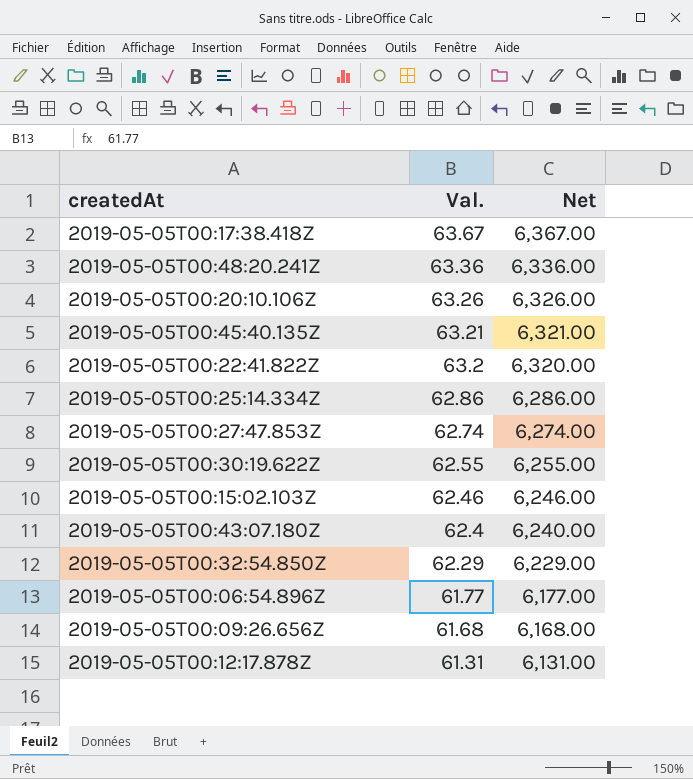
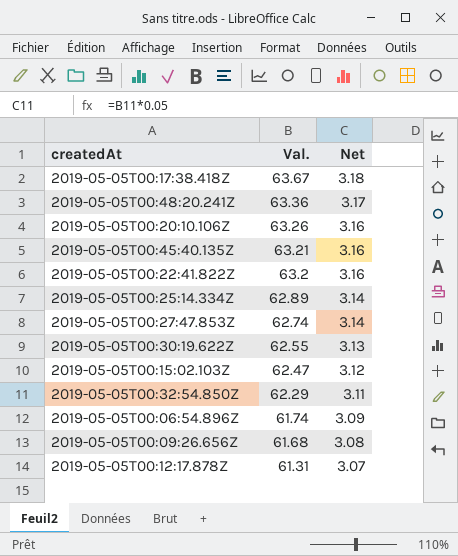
column Net | formula: [Val.] * 100 -> [Val.] * 0.05
row 2019-05-05T00:43:07.180Z: 62.4 | 6,240.00 -> none
2019-05-05T00:25:14.334Z | Val.: 62.86 -> 62.89
2019-05-05T00:15:02.103Z | Val.: 62.46 -> 62.47
2019-05-05T00:06:54.896Z | Val.: 61.77 -> 61.74

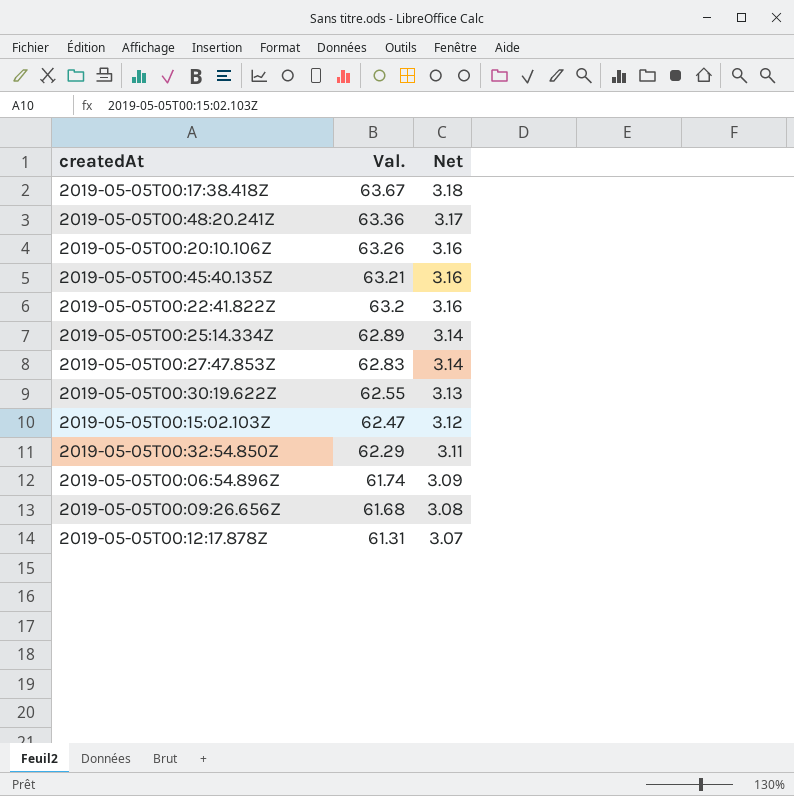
2019-05-05T00:27:47.853Z | Val.: 62.74 -> 62.83

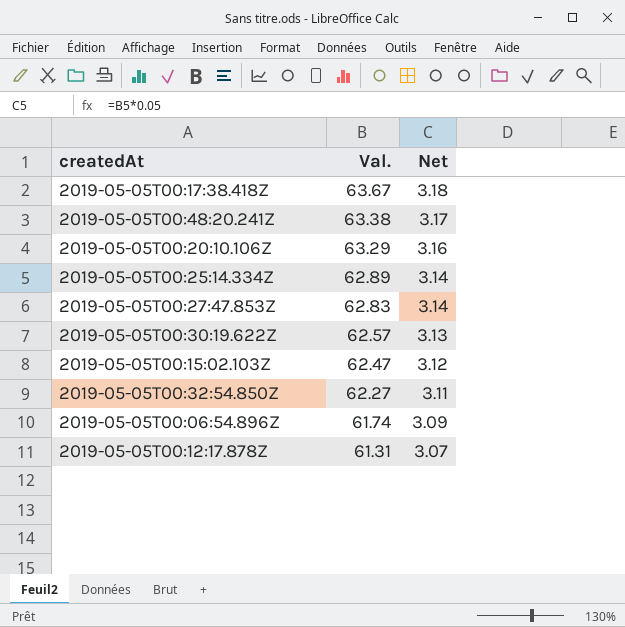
row 2019-05-05T00:45:40.135Z: 63.21 | 3.16 -> none
row 2019-05-05T00:22:41.822Z: 63.2 | 3.16 -> none
row 2019-05-05T00:09:26.656Z: 61.68 | 3.08 -> none
2019-05-05T00:48:20.241Z | Val.: 63.36 -> 63.38
2019-05-05T00:20:10.106Z | Val.: 63.26 -> 63.29
2019-05-05T00:30:19.622Z | Val.: 62.55 -> 62.57
2019-05-05T00:32:54.850Z | Val.: 62.29 -> 62.27

